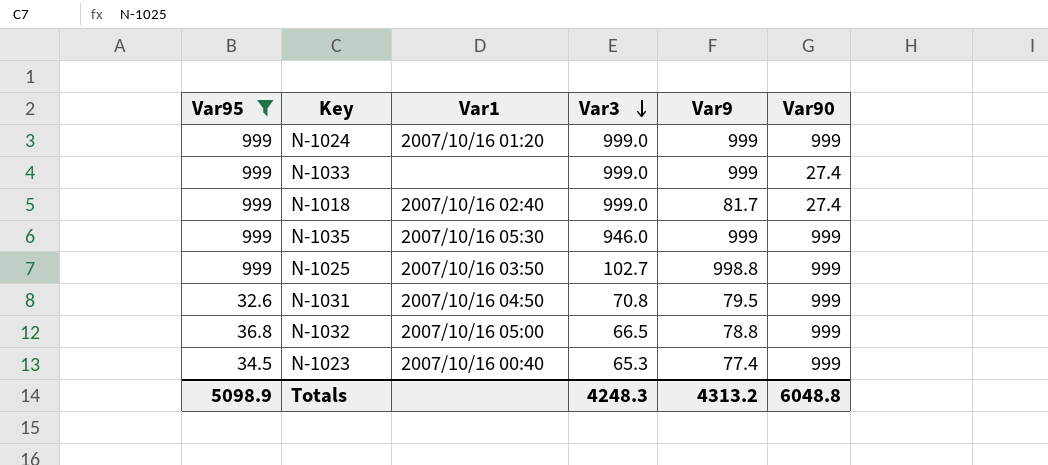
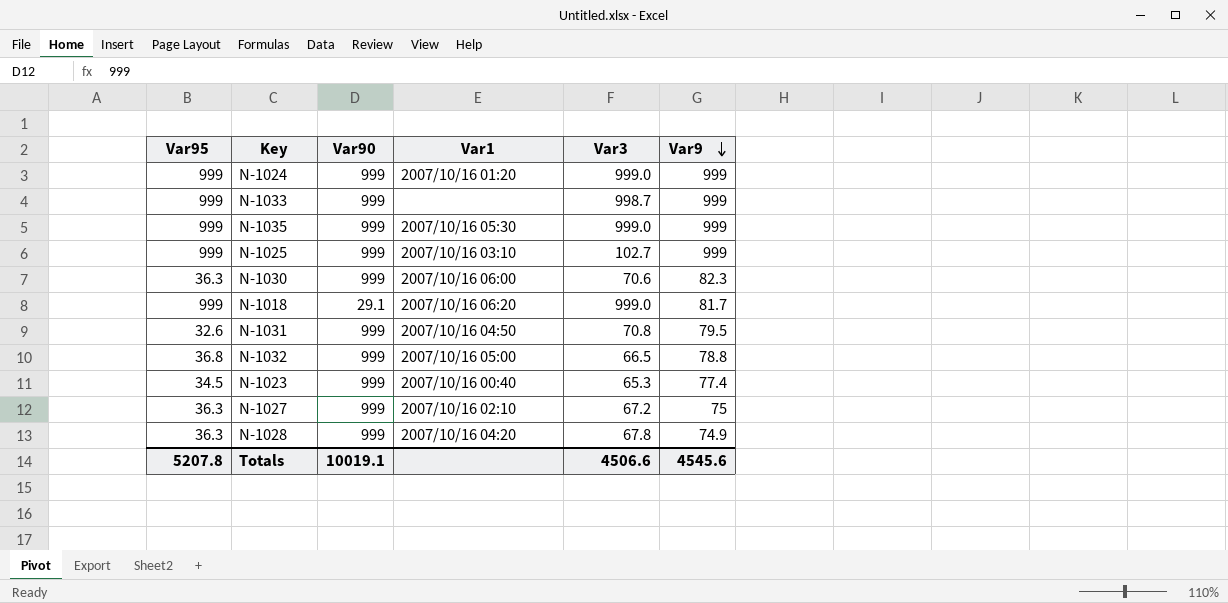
filter: Var95 != 36.3 -> none
row order: Var3 descending -> Var9 descending
column Var90 | position: 6 -> 3
N-1033 | Var90: 27.4 -> 999
N-1033 | Var3: 999.0 -> 998.7
N-1035 | Var3: 946.0 -> 999.0
N-1025 | Var1: 2007/10/16 03:50 -> 2007/10/16 03:10
N-1025 | Var9: 998.8 -> 999
N-1018 | Var90: 27.4 -> 29.1
N-1018 | Var1: 2007/10/16 02:40 -> 2007/10/16 06:20
Totals | Var95: 5098.9 -> 5207.8
Totals | Var90: 6048.8 -> 10019.1
Totals | Var3: 4248.3 -> 4506.6
Totals | Var9: 4313.2 -> 4545.6

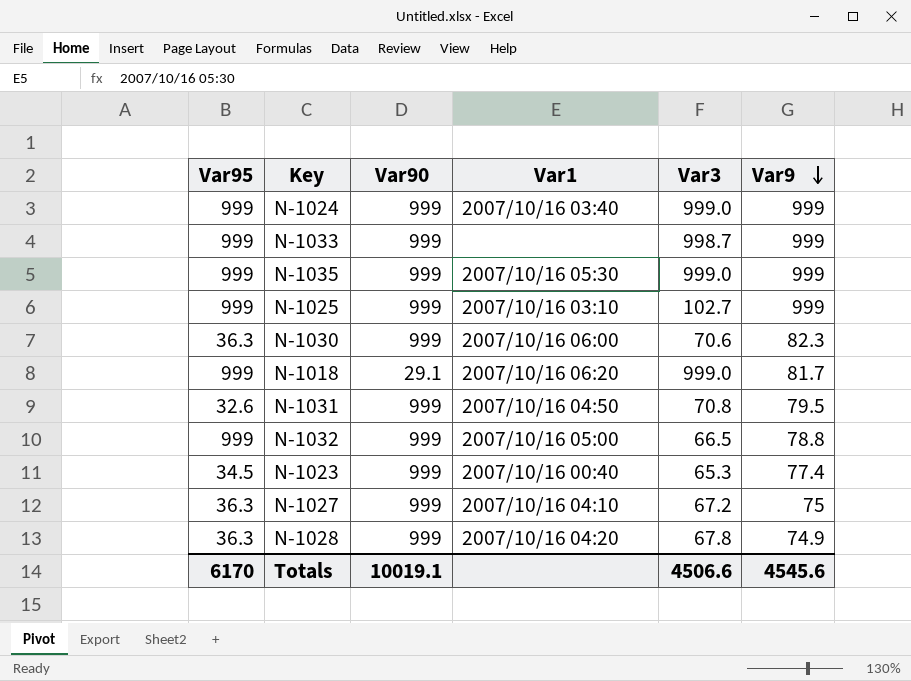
N-1024 | Var1: 2007/10/16 01:20 -> 2007/10/16 03:40
N-1032 | Var95: 36.8 -> 999
N-1027 | Var1: 2007/10/16 02:10 -> 2007/10/16 04:10
Totals | Var95: 5207.8 -> 6170

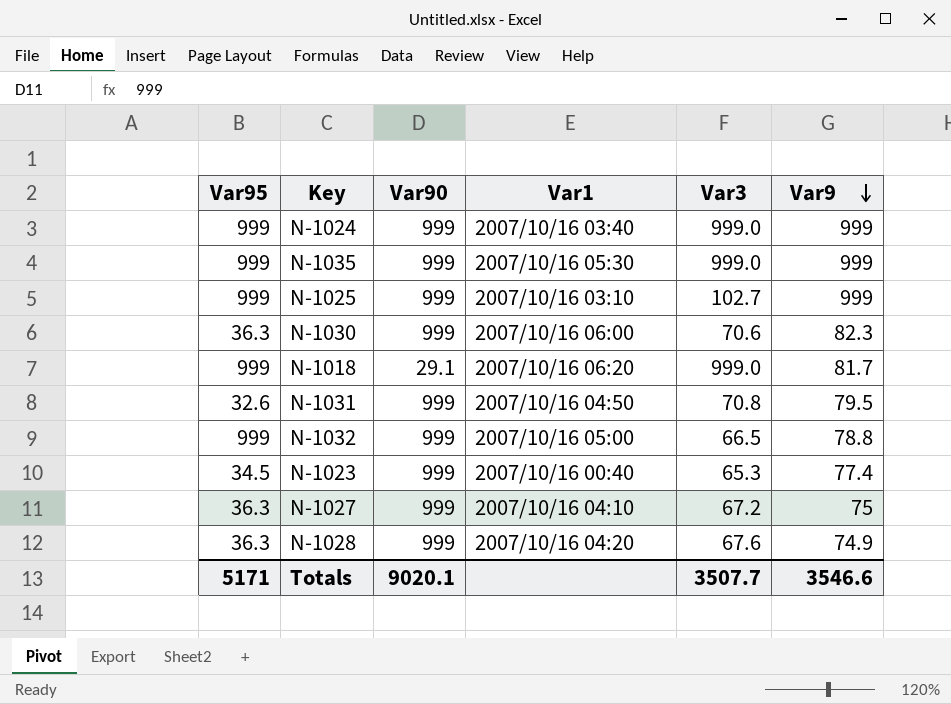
row N-1033: 999 | 999 | none | 998.7 | 999 -> none
N-1028 | Var3: 67.8 -> 67.6
Totals | Var95: 6170 -> 5171
Totals | Var90: 10019.1 -> 9020.1
Totals | Var3: 4506.6 -> 3507.7
Totals | Var9: 4545.6 -> 3546.6

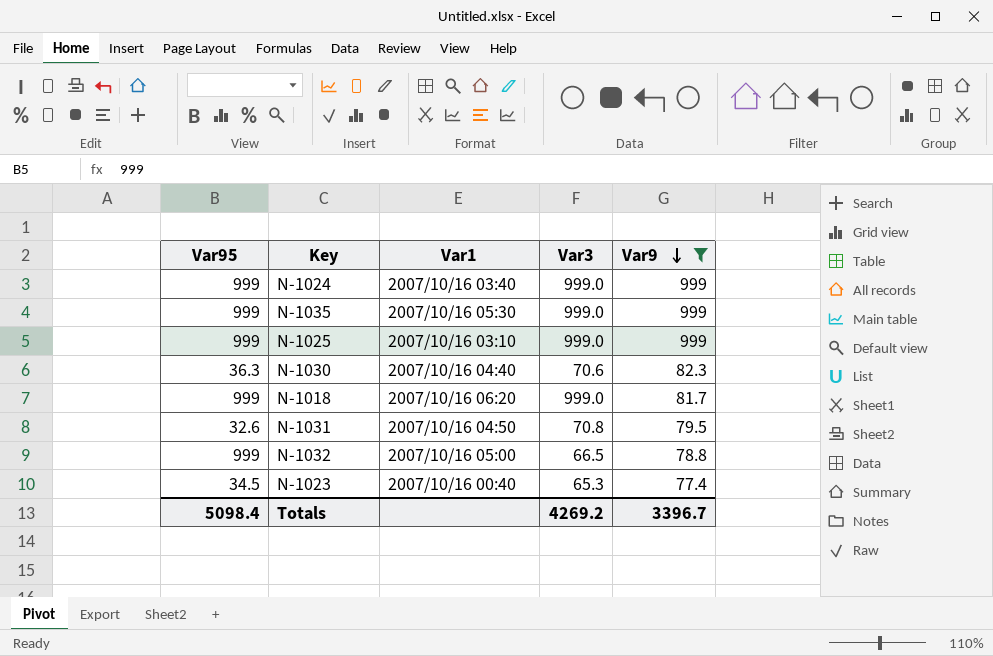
filter: none -> Var9 >= 77.4
column Var90 | position: 3 -> none
N-1025 | Var3: 102.7 -> 999.0
N-1030 | Var1: 2007/10/16 06:00 -> 2007/10/16 04:40
Totals | Var95: 5171 -> 5098.4
Totals | Var3: 3507.7 -> 4269.2
Totals | Var9: 3546.6 -> 3396.7

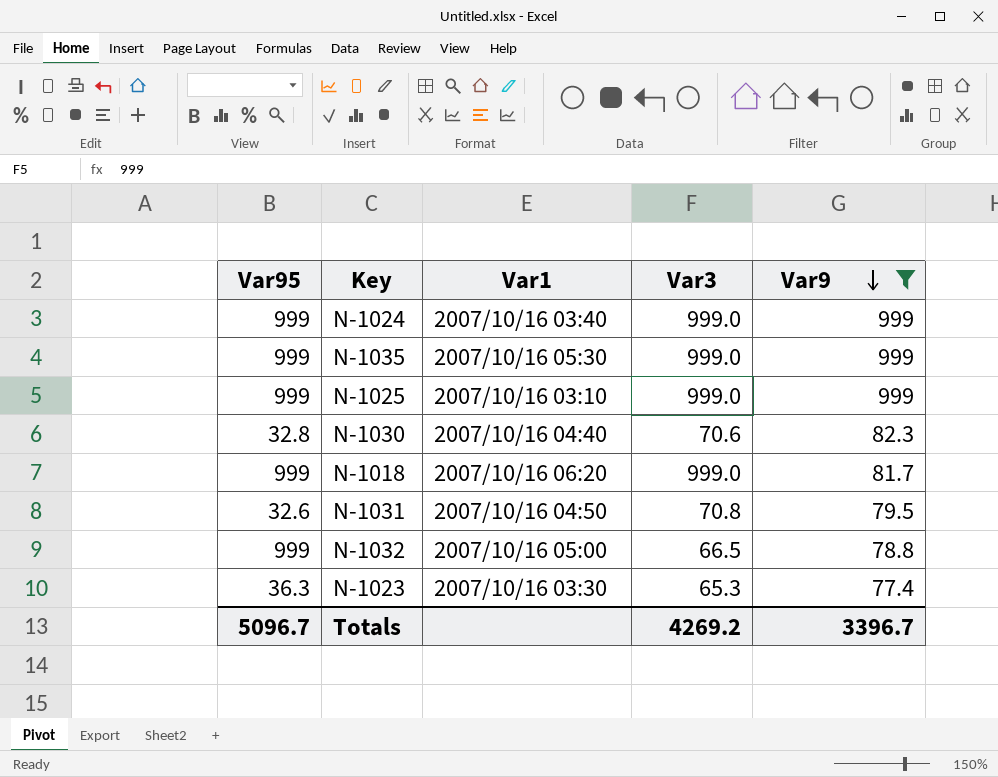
N-1030 | Var95: 36.3 -> 32.8
N-1023 | Var95: 34.5 -> 36.3
N-1023 | Var1: 2007/10/16 00:40 -> 2007/10/16 03:30
Totals | Var95: 5098.4 -> 5096.7

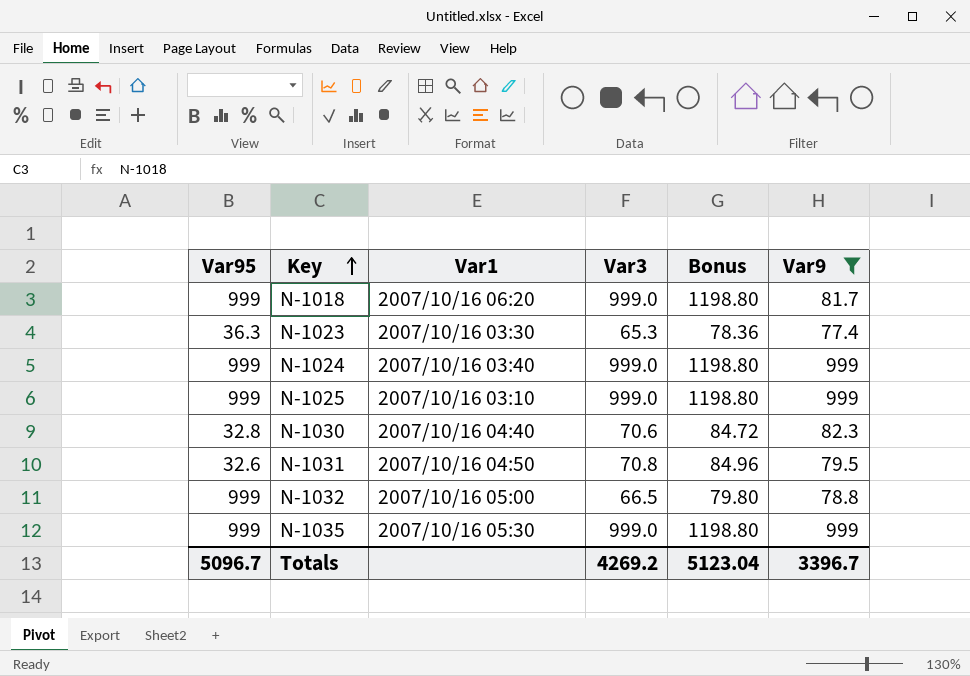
row order: Var9 descending -> Key ascending
column Bonus | formula: none -> [Var3] * 1.2

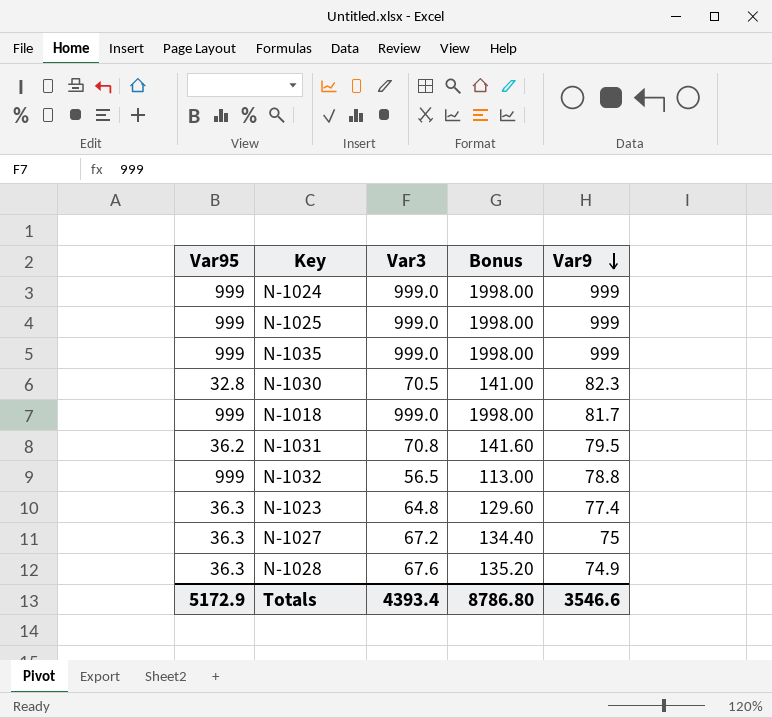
filter: Var9 >= 77.4 -> none
row order: Key ascending -> Var9 descending
column Var1 | position: 3 -> none
column Bonus | formula: [Var3] * 1.2 -> [Var3] * 2
N-1030 | Var3: 70.6 -> 70.5
N-1031 | Var95: 32.6 -> 36.2
N-1032 | Var3: 66.5 -> 56.5
N-1023 | Var3: 65.3 -> 64.8
Totals | Var95: 5096.7 -> 5172.9
Totals | Var3: 4269.2 -> 4393.4
Totals | Bonus: 5123.04 -> 8786.80
Totals | Var9: 3396.7 -> 3546.6

